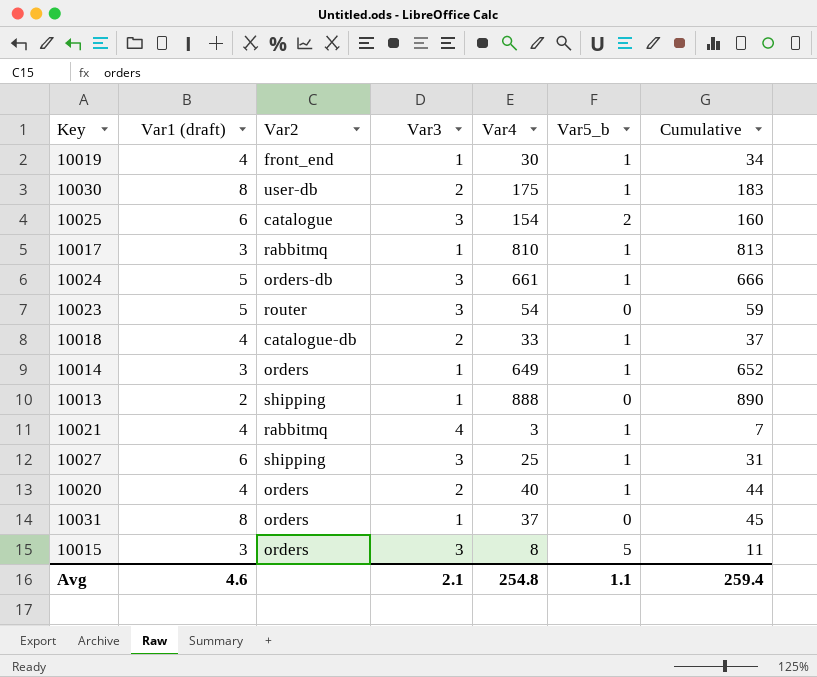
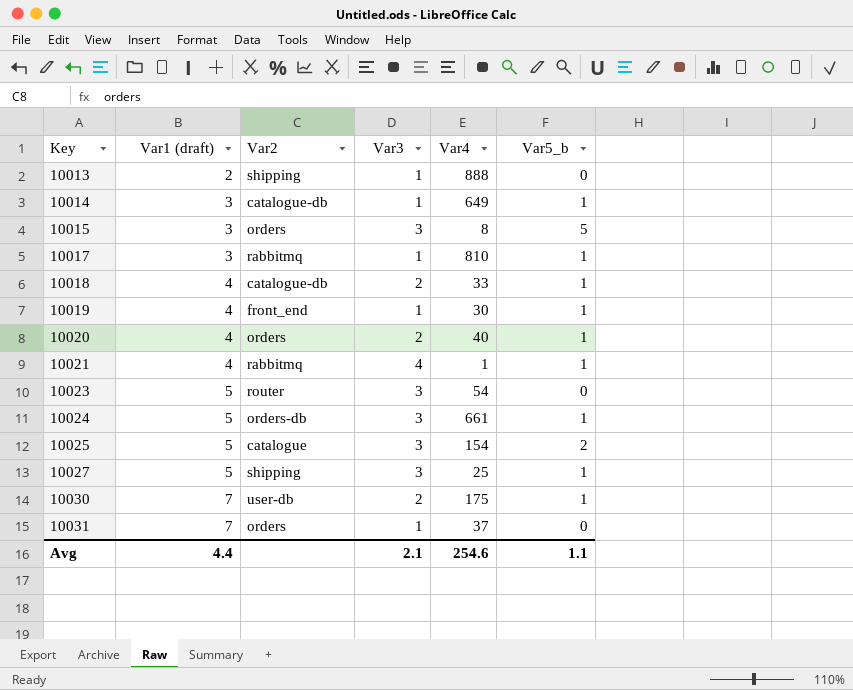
row order: none -> Key ascending
column Cumulative | formula: [Var1 (draft)] + [Var4] -> none
10014 | Var2: orders -> catalogue-db
10021 | Var4: 3 -> 1
10025 | Var1 (draft): 6 -> 5
10027 | Var1 (draft): 6 -> 5
10030 | Var1 (draft): 8 -> 7
10031 | Var1 (draft): 8 -> 7
Avg | Var1 (draft): 4.6 -> 4.4
Avg | Var4: 254.8 -> 254.6

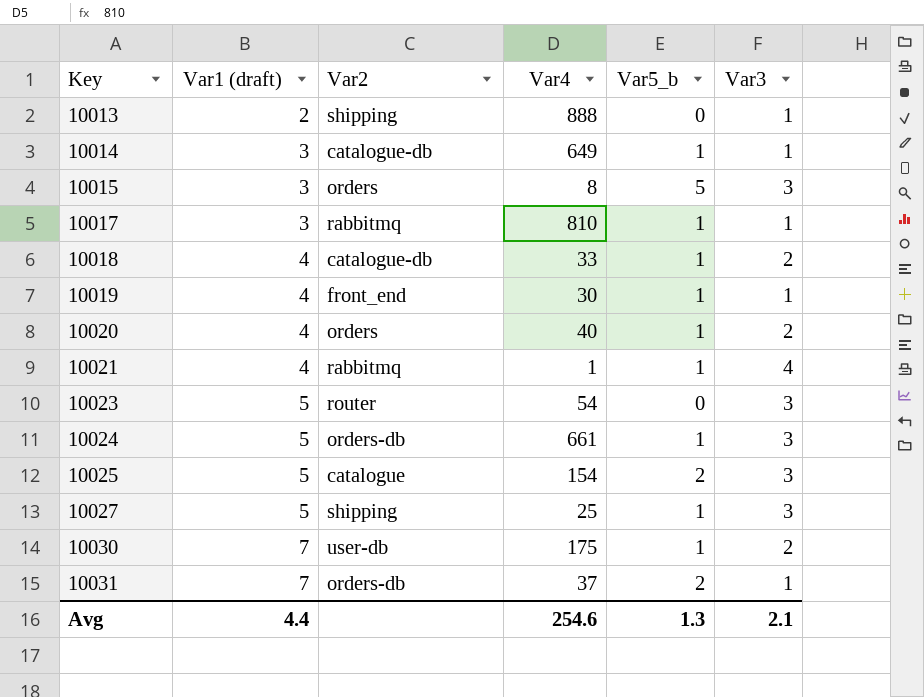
column Var3 | position: 4 -> 6
10031 | Var2: orders -> orders-db
10031 | Var5_b: 0 -> 2
Avg | Var5_b: 1.1 -> 1.3

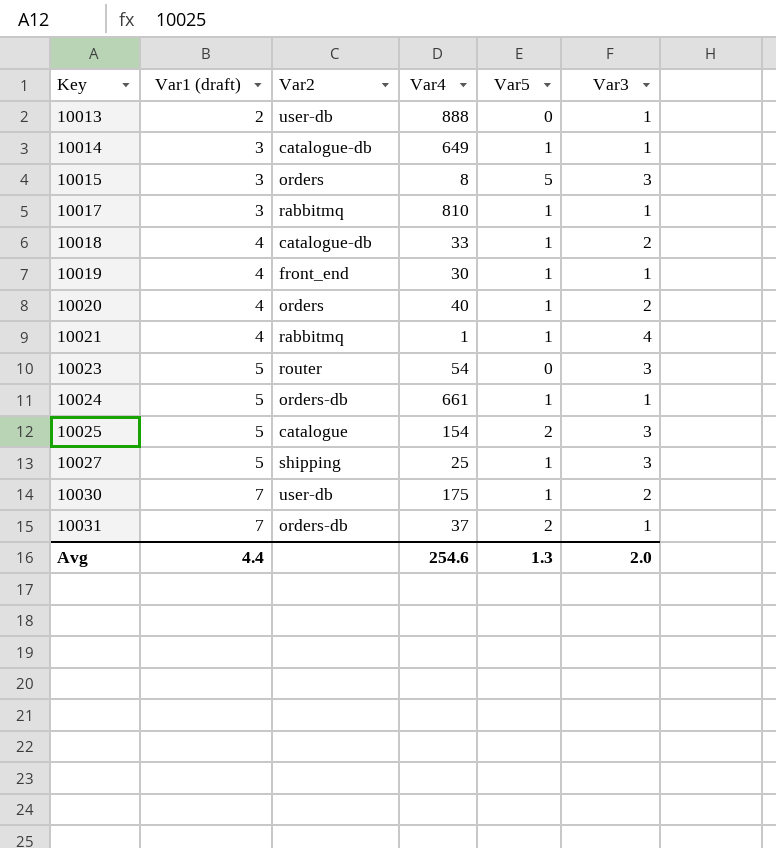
column name: Var5_b -> Var5
10013 | Var2: shipping -> user-db
10024 | Var3: 3 -> 1
Avg | Var3: 2.1 -> 2.0

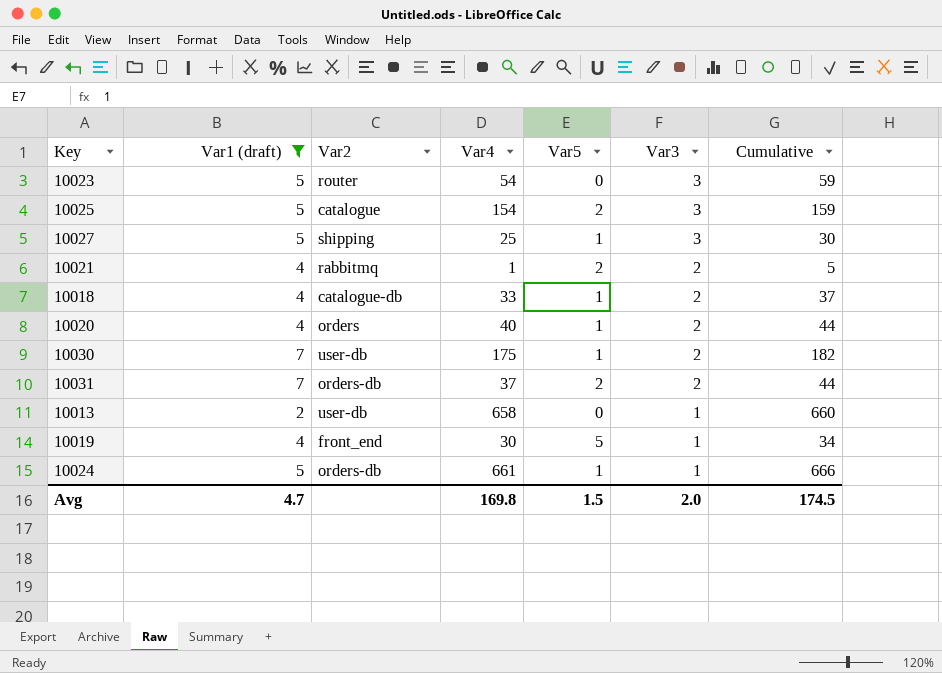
filter: none -> Var1 (draft) != 3
row order: Key ascending -> Var3 descending
column Cumulative | formula: none -> [Var1 (draft)] + [Var4]
10021 | Var5: 1 -> 2
10021 | Var3: 4 -> 2
10031 | Var3: 1 -> 2
10013 | Var4: 888 -> 658
10019 | Var5: 1 -> 5
Avg | Var1 (draft): 4.4 -> 4.7
Avg | Var4: 254.6 -> 169.8
Avg | Var5: 1.3 -> 1.5

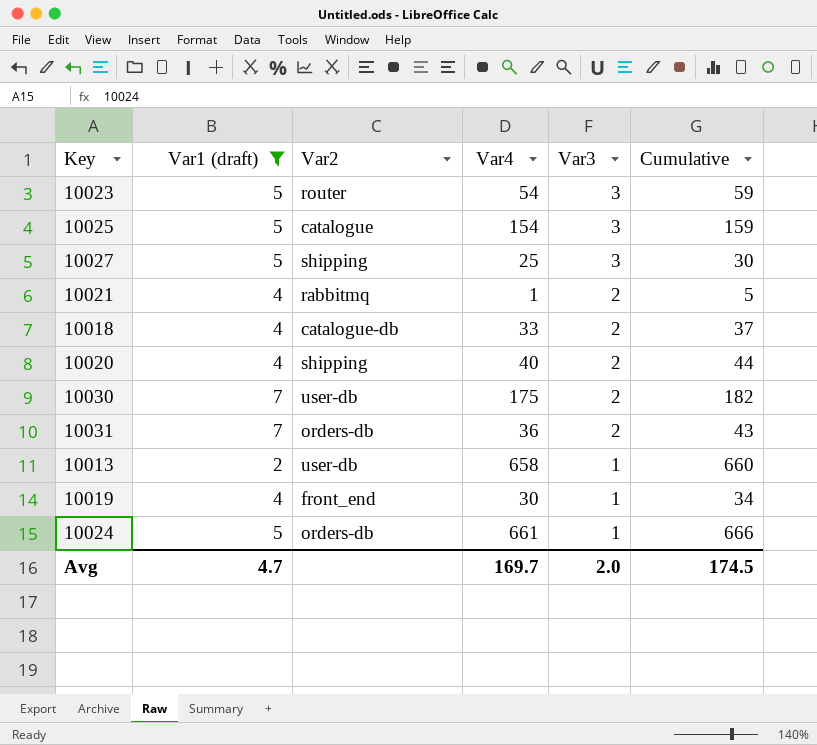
column Var5 | position: 5 -> none
10020 | Var2: orders -> shipping
10031 | Var4: 37 -> 36
10031 | Cumulative: 44 -> 43
Avg | Var4: 169.8 -> 169.7

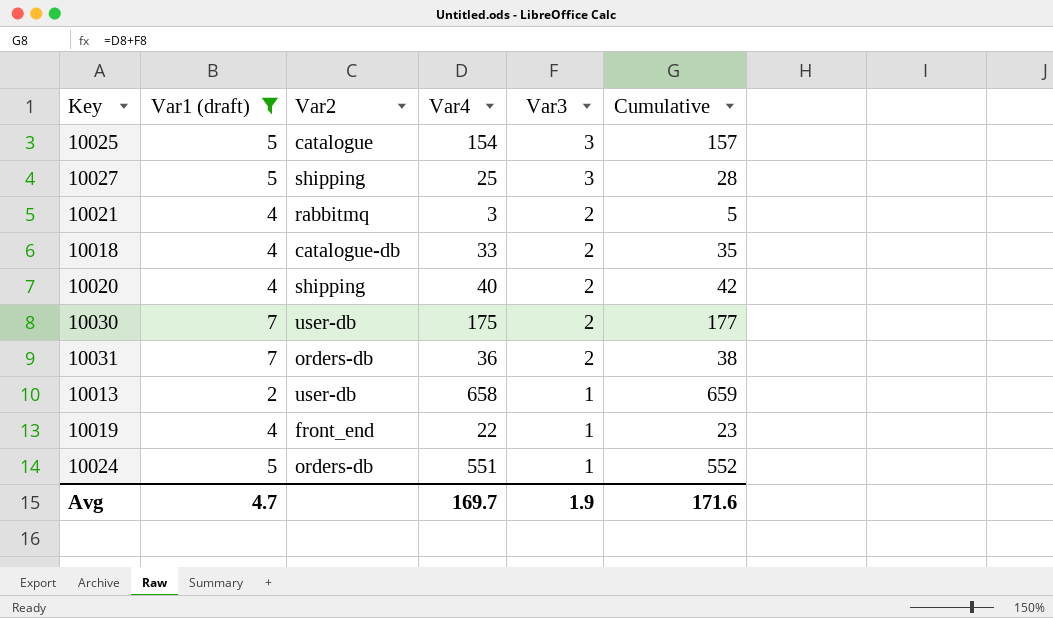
column Cumulative | formula: [Var1 (draft)] + [Var4] -> [Var4] + [Var3]
row 10023: 5 | router | 54 | 3 | 59 -> none
10021 | Var4: 1 -> 3
10019 | Var4: 30 -> 22
10024 | Var4: 661 -> 551
Avg | Var3: 2.0 -> 1.9
Avg | Cumulative: 174.5 -> 171.6

